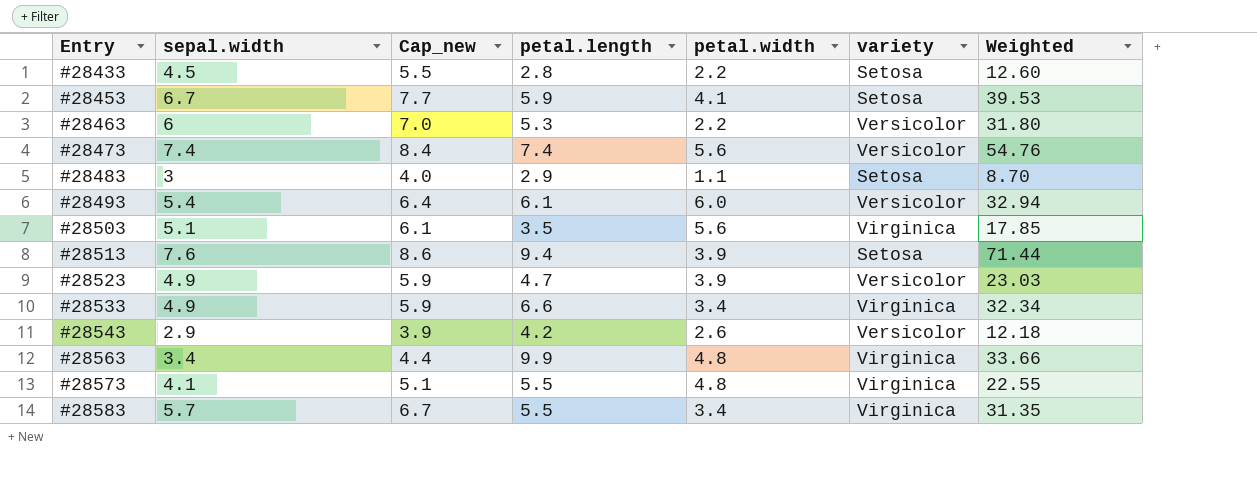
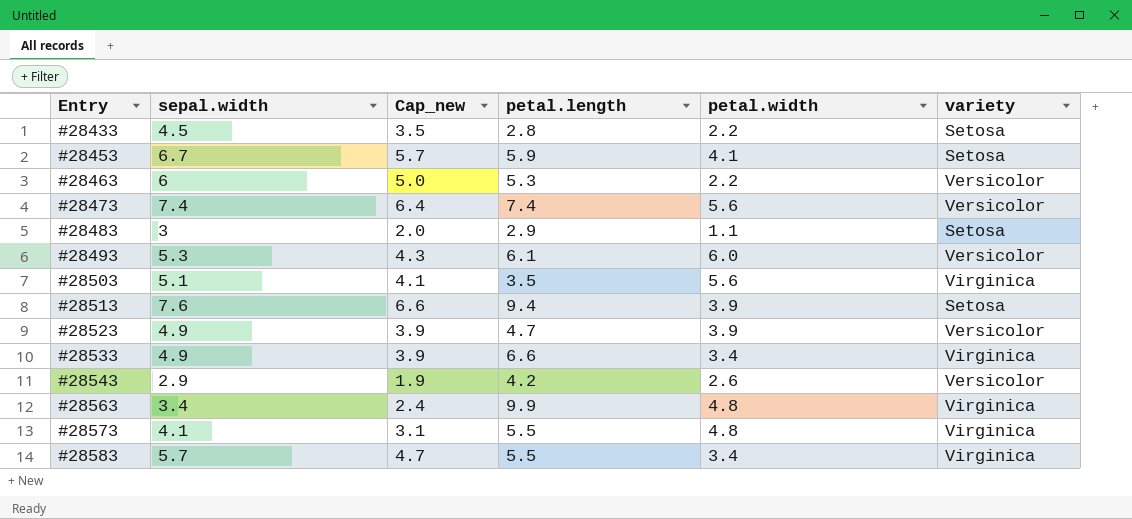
column Weighted | formula: [sepal.width] * [petal.length] -> none
column Cap_new | formula: [sepal.width] + 1 -> [sepal.width] - 1
#28493 | sepal.width: 5.4 -> 5.3

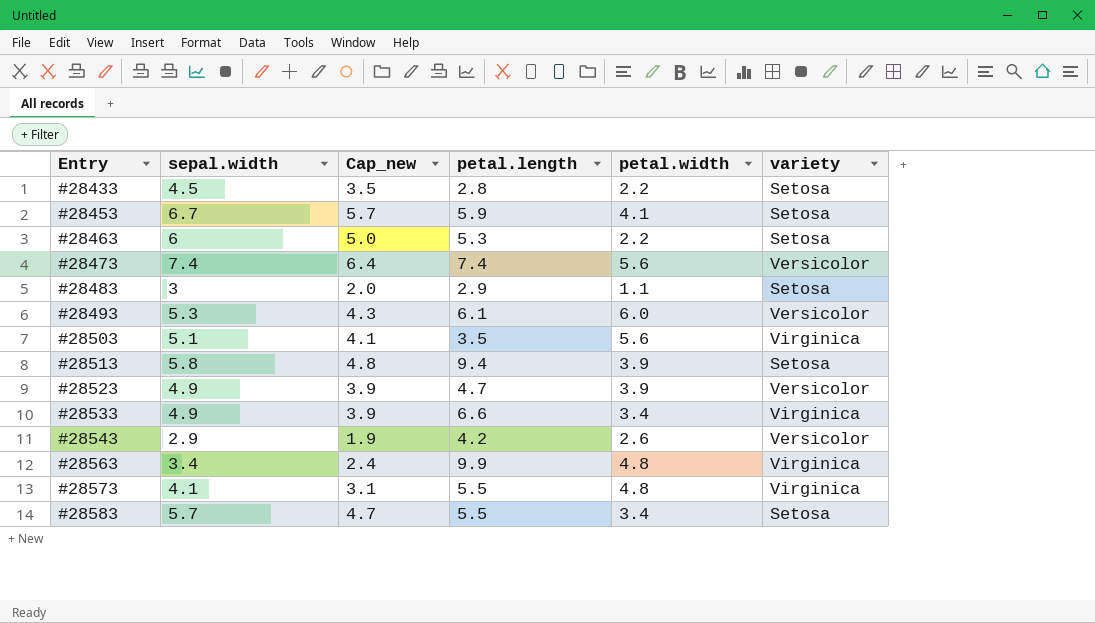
#28463 | variety: Versicolor -> Setosa
#28513 | sepal.width: 7.6 -> 5.8
#28513 | Cap_new: 6.6 -> 4.8
#28583 | variety: Virginica -> Setosa

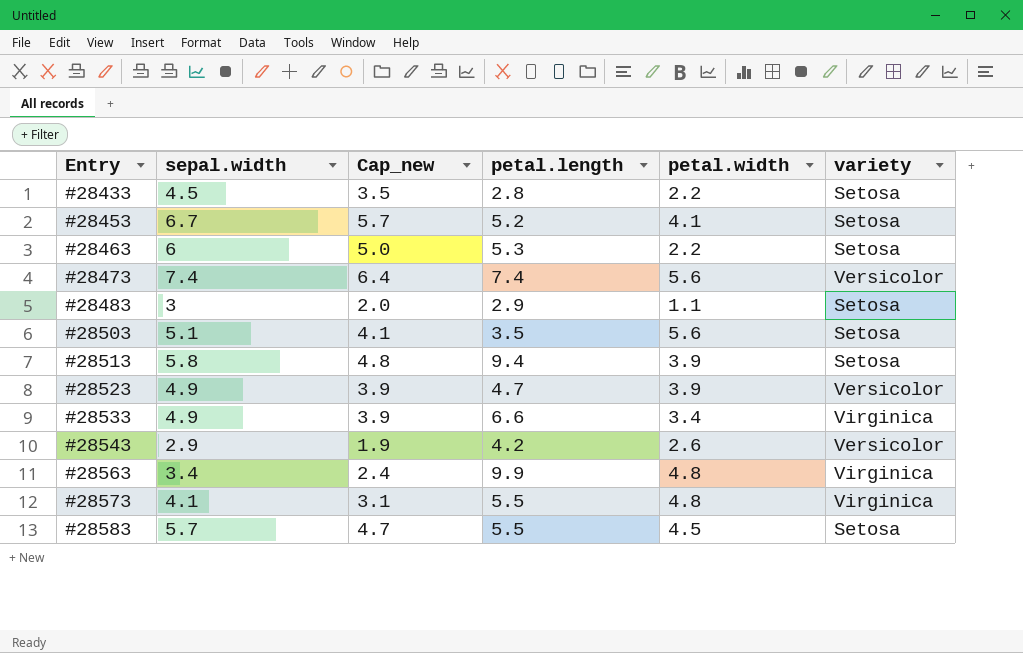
row #28493: 5.3 | 4.3 | 6.1 | 6.0 | Versicolor -> none
#28453 | petal.length: 5.9 -> 5.2
#28503 | variety: Virginica -> Setosa
#28583 | petal.width: 3.4 -> 4.5

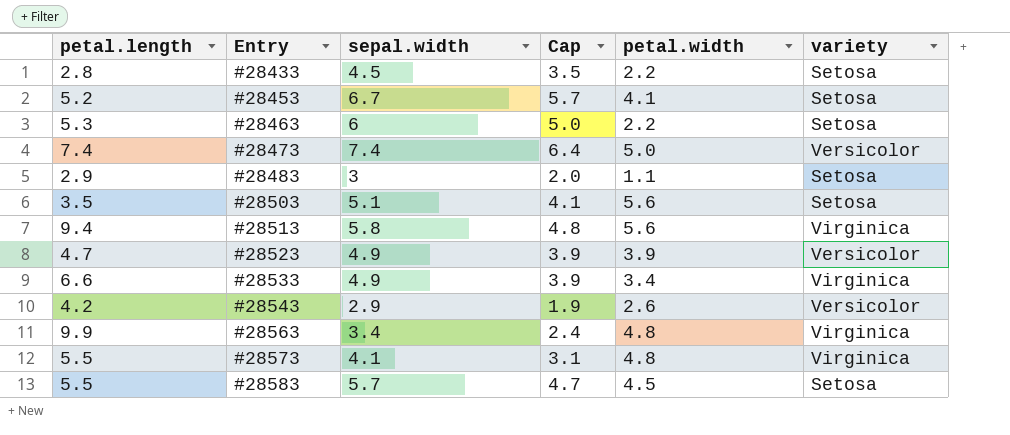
column petal.length | position: 4 -> 1
column name: Cap_new -> Cap
#28473 | petal.width: 5.6 -> 5.0
#28513 | petal.width: 3.9 -> 5.6
#28513 | variety: Setosa -> Virginica

